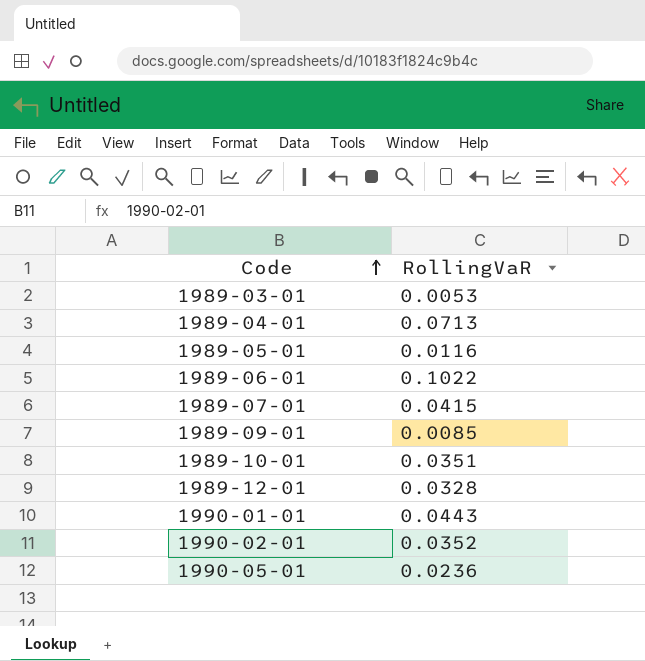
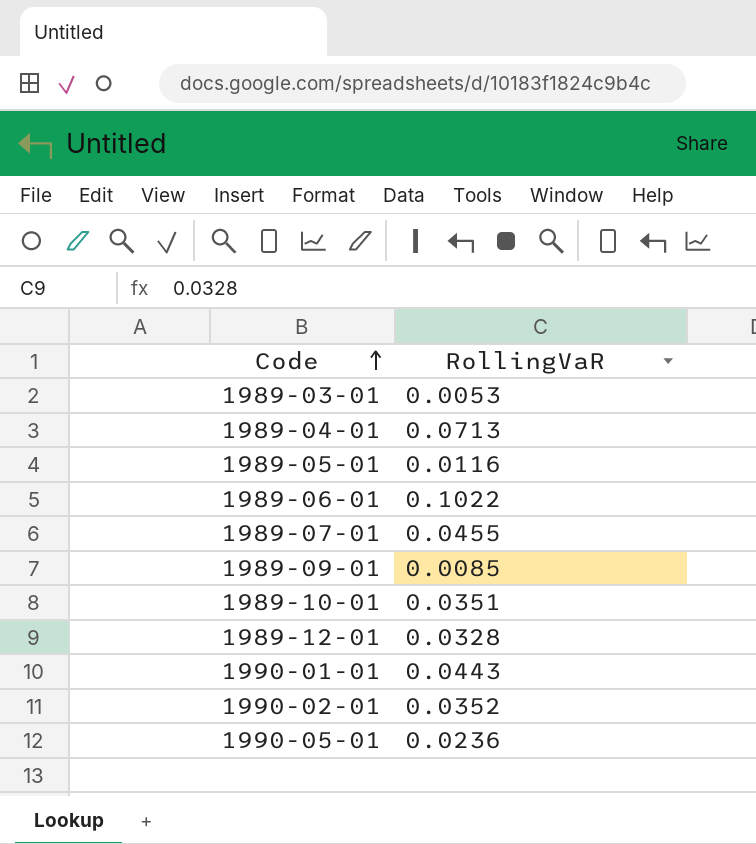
1989-07-01 | RollingVaR: 0.0415 -> 0.0455

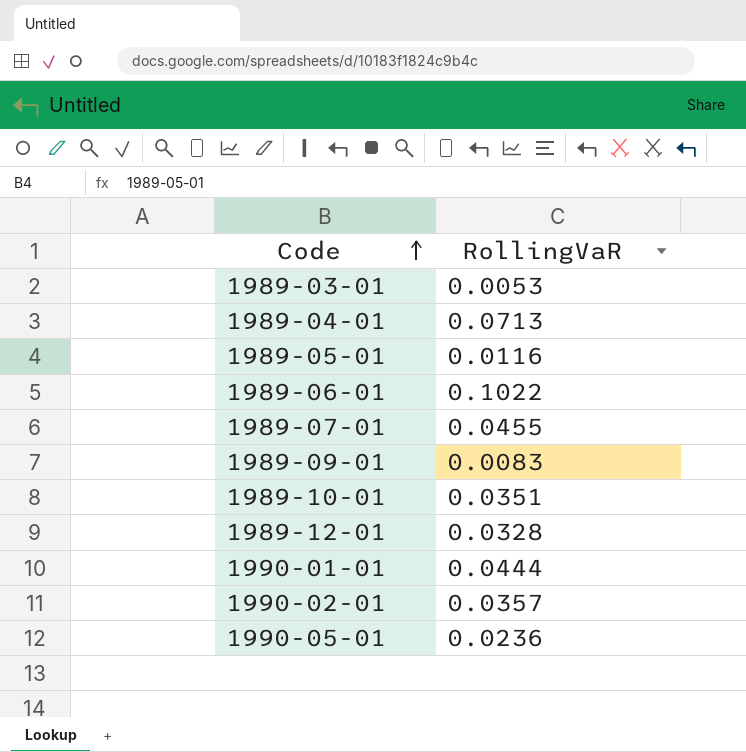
1989-09-01 | RollingVaR: 0.0085 -> 0.0083
1990-01-01 | RollingVaR: 0.0443 -> 0.0444
1990-02-01 | RollingVaR: 0.0352 -> 0.0357

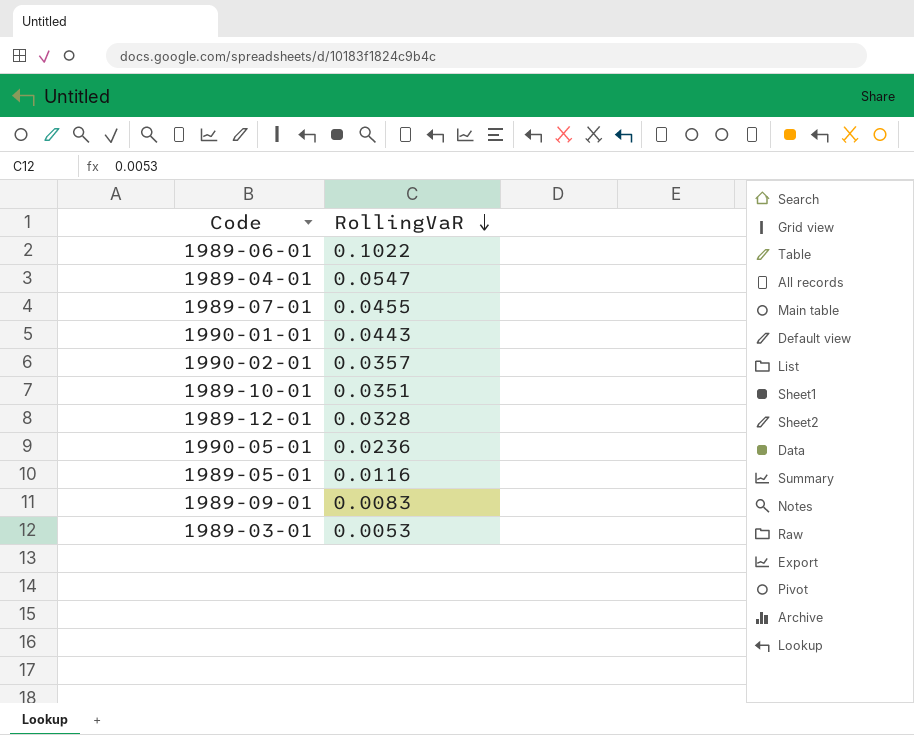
row order: Code ascending -> RollingVaR descending
1989-04-01 | RollingVaR: 0.0713 -> 0.0547
1990-01-01 | RollingVaR: 0.0444 -> 0.0443

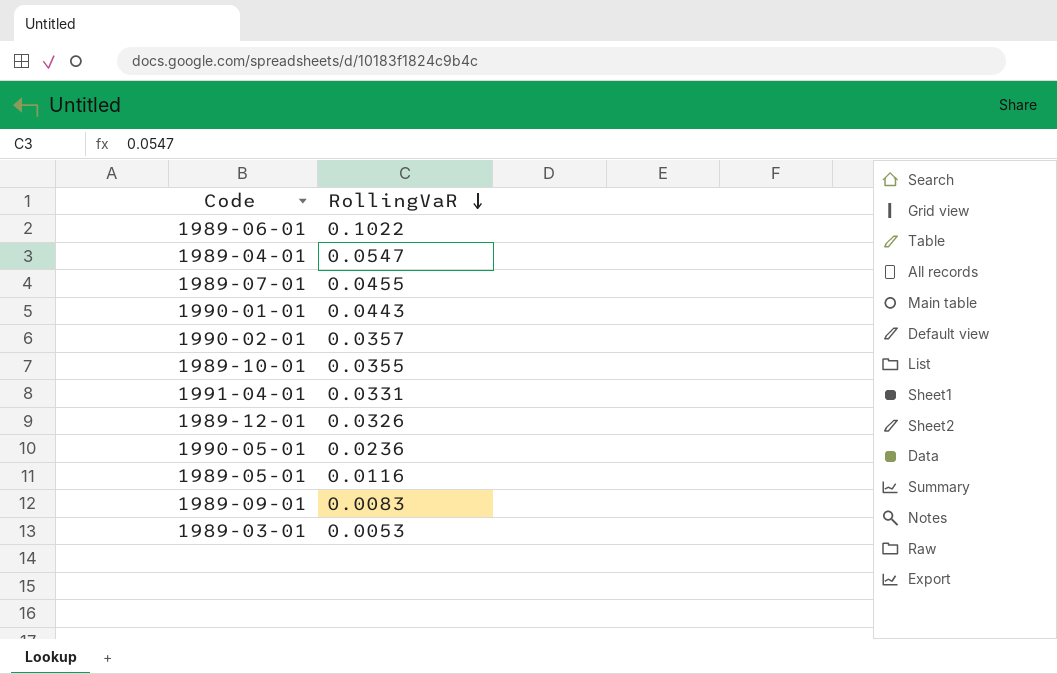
1989-10-01 | RollingVaR: 0.0351 -> 0.0355
row 1991-04-01: none -> 0.0331
1989-12-01 | RollingVaR: 0.0328 -> 0.0326

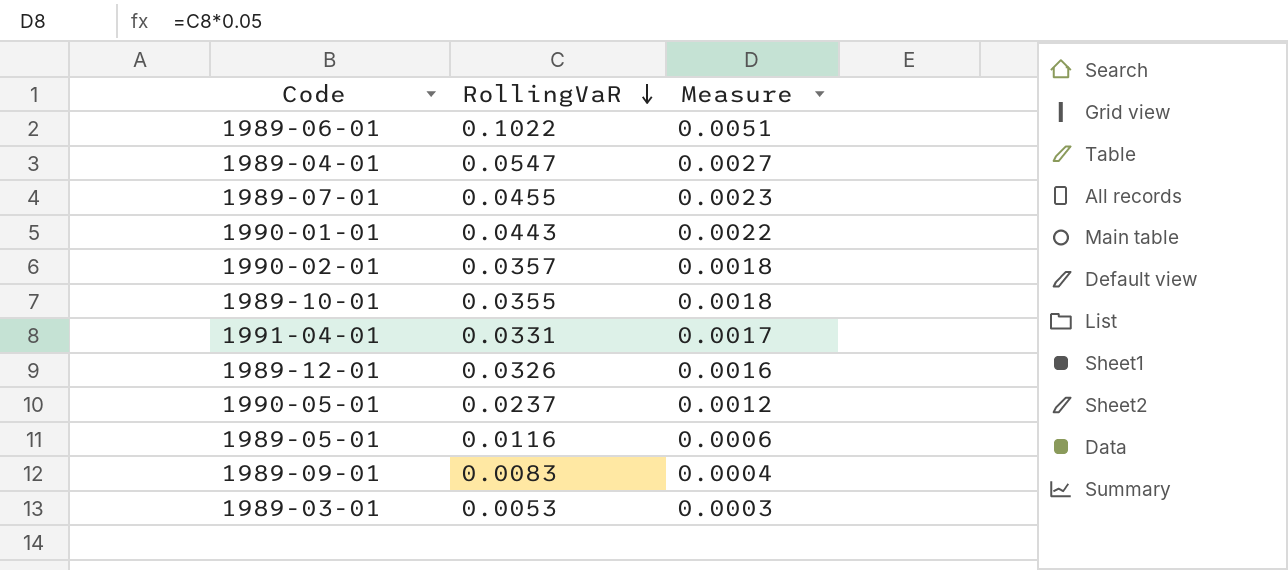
column Measure | formula: none -> [RollingVaR] * 0.05
1990-05-01 | RollingVaR: 0.0236 -> 0.0237

